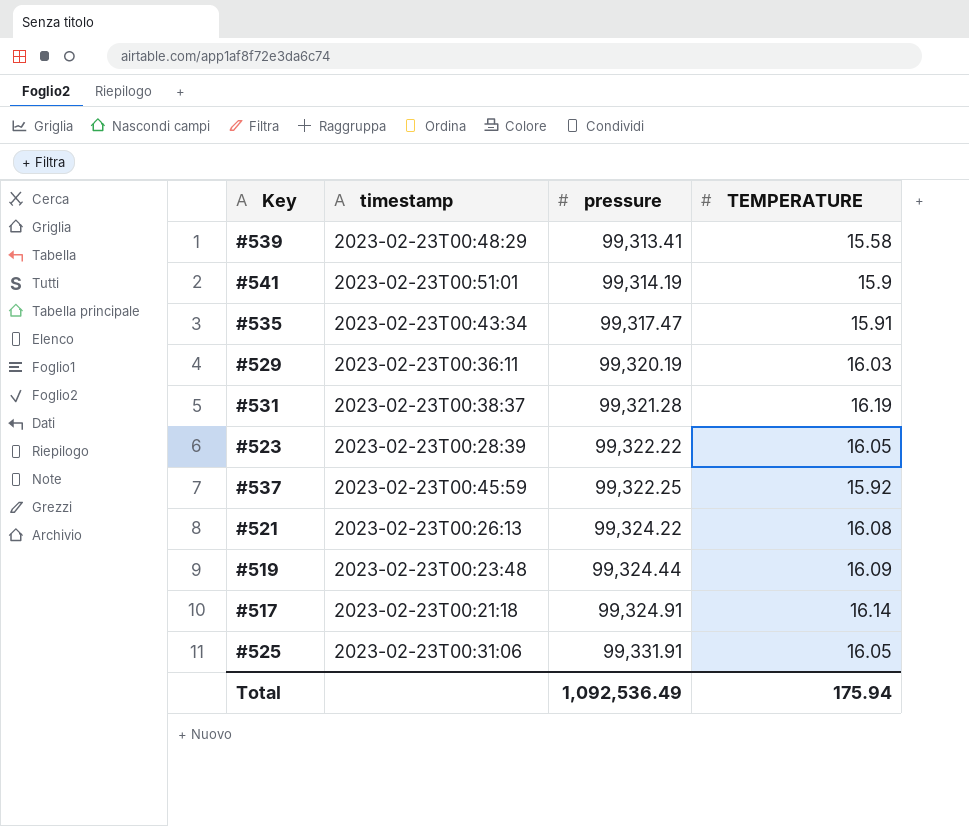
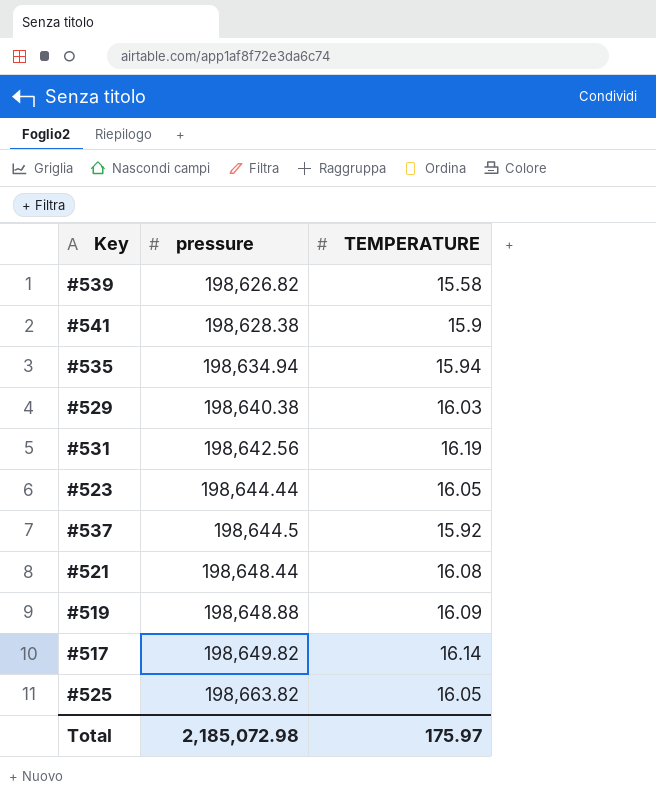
column timestamp | position: 2 -> none
#539 | pressure: 99,313.41 -> 198,626.82
#541 | pressure: 99,314.19 -> 198,628.38
#535 | pressure: 99,317.47 -> 198,634.94
#535 | TEMPERATURE: 15.91 -> 15.94
#529 | pressure: 99,320.19 -> 198,640.38
#531 | pressure: 99,321.28 -> 198,642.56
#523 | pressure: 99,322.22 -> 198,644.44
#537 | pressure: 99,322.25 -> 198,644.5
#521 | pressure: 99,324.22 -> 198,648.44
#519 | pressure: 99,324.44 -> 198,648.88
#517 | pressure: 99,324.91 -> 198,649.82
#525 | pressure: 99,331.91 -> 198,663.82
Total | pressure: 1,092,536.49 -> 2,185,072.98
Total | TEMPERATURE: 175.94 -> 175.97

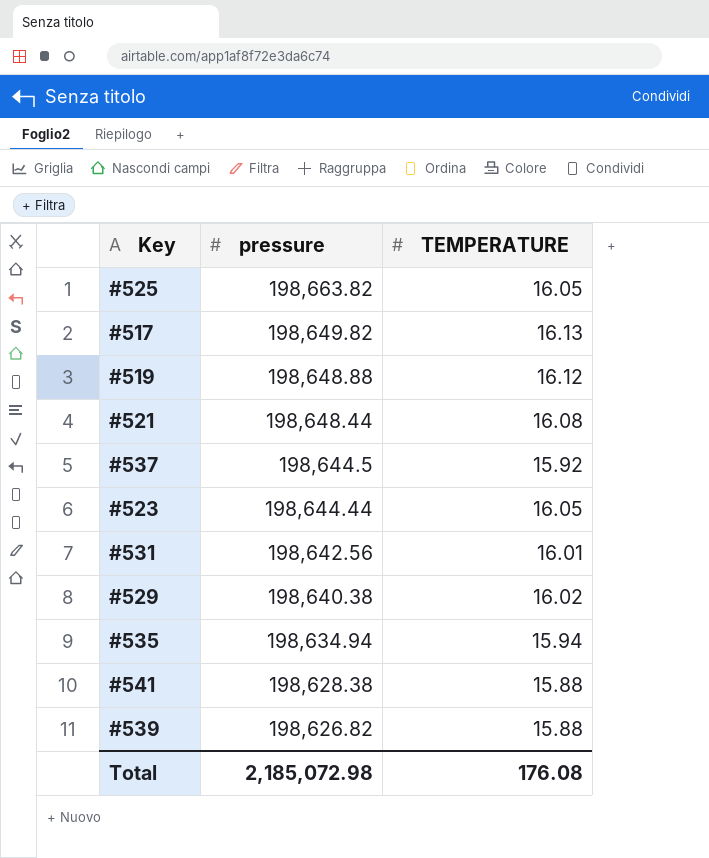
row order: pressure ascending -> pressure descending
#517 | TEMPERATURE: 16.14 -> 16.13
#519 | TEMPERATURE: 16.09 -> 16.12
#531 | TEMPERATURE: 16.19 -> 16.01
#529 | TEMPERATURE: 16.03 -> 16.02
#541 | TEMPERATURE: 15.9 -> 15.88
#539 | TEMPERATURE: 15.58 -> 15.88
Total | TEMPERATURE: 175.97 -> 176.08

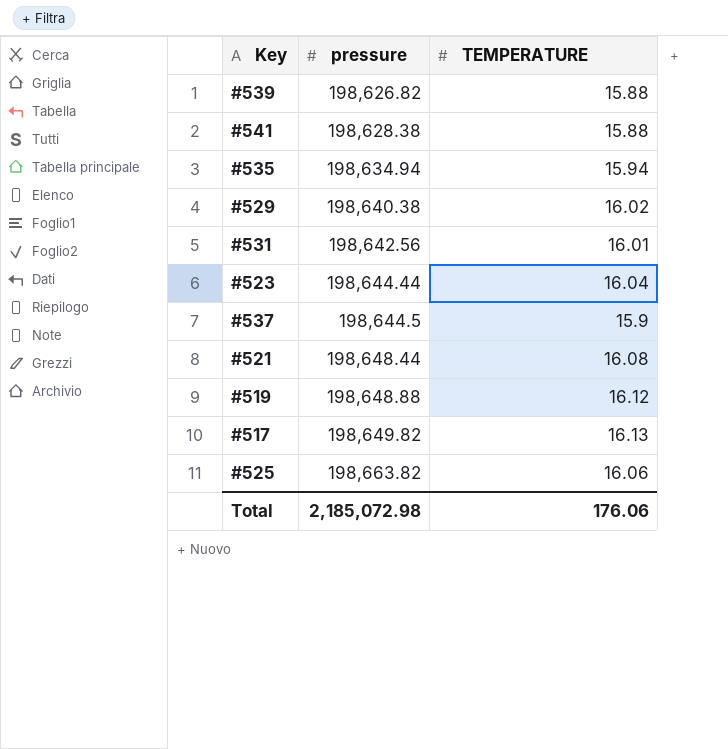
row order: pressure descending -> pressure ascending
#523 | TEMPERATURE: 16.05 -> 16.04
#537 | TEMPERATURE: 15.92 -> 15.9
#525 | TEMPERATURE: 16.05 -> 16.06
Total | TEMPERATURE: 176.08 -> 176.06

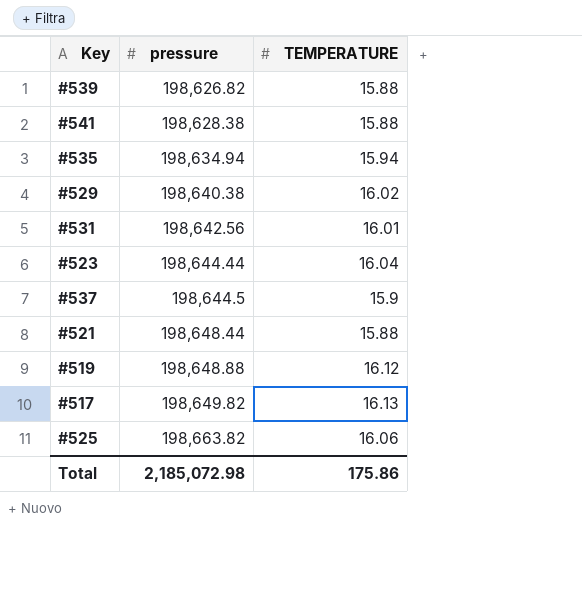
#521 | TEMPERATURE: 16.08 -> 15.88
Total | TEMPERATURE: 176.06 -> 175.86

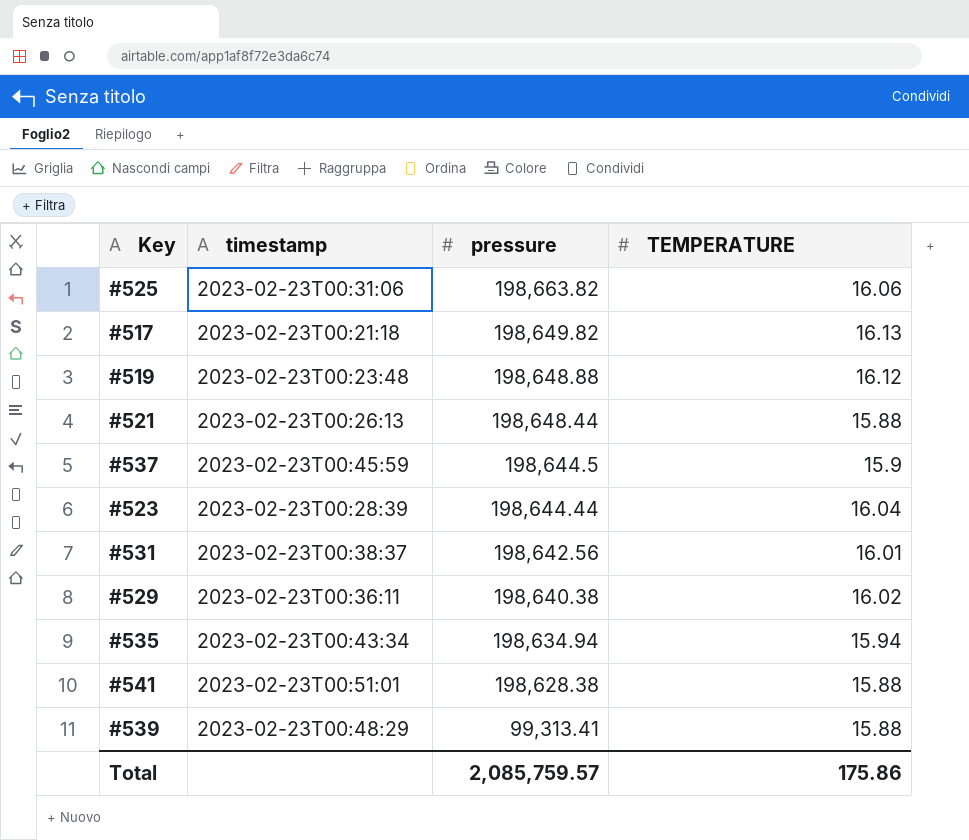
row order: pressure ascending -> pressure descending
column timestamp | position: none -> 2
#539 | pressure: 198,626.82 -> 99,313.41
Total | pressure: 2,185,072.98 -> 2,085,759.57

